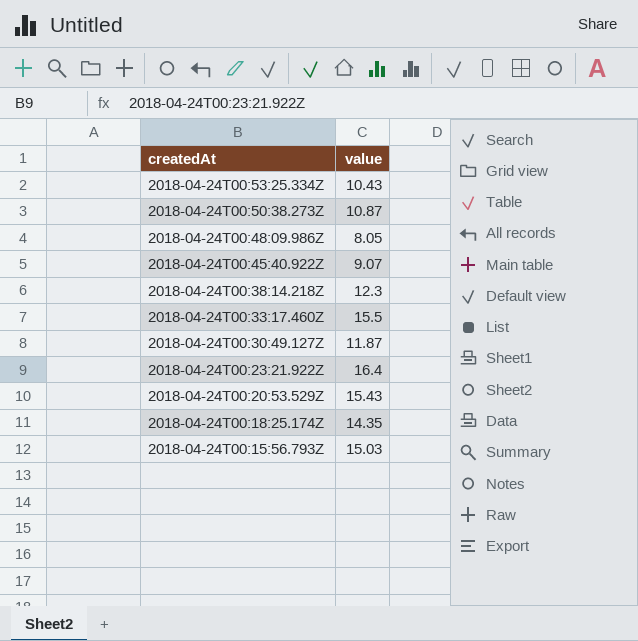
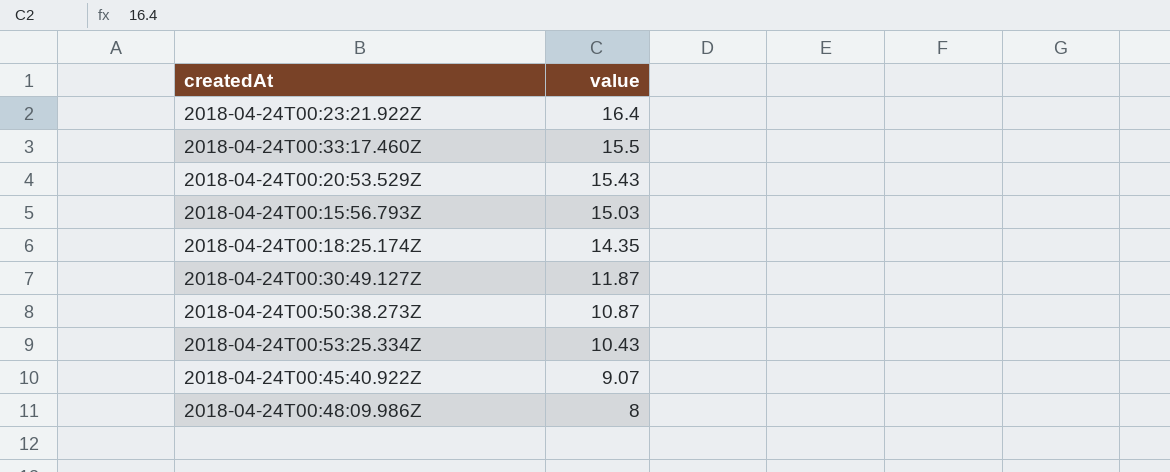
row order: createdAt descending -> value descending
row 2018-04-24T00:38:14.218Z: 12.3 -> none
2018-04-24T00:48:09.986Z | value: 8.05 -> 8

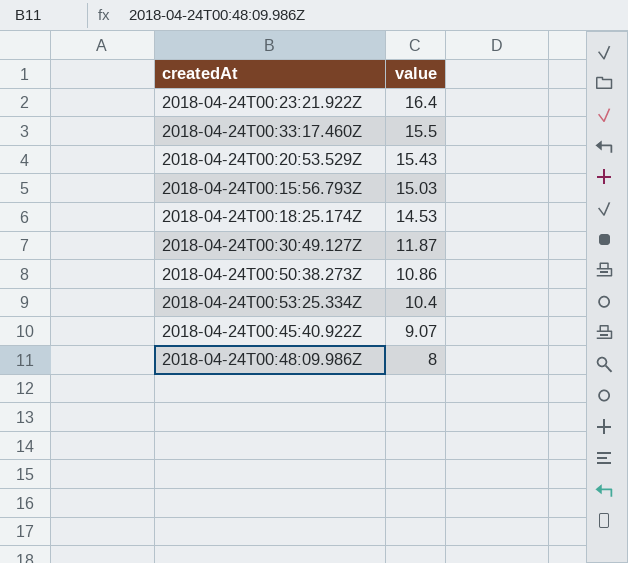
2018-04-24T00:18:25.174Z | value: 14.35 -> 14.53
2018-04-24T00:50:38.273Z | value: 10.87 -> 10.86
2018-04-24T00:53:25.334Z | value: 10.43 -> 10.4

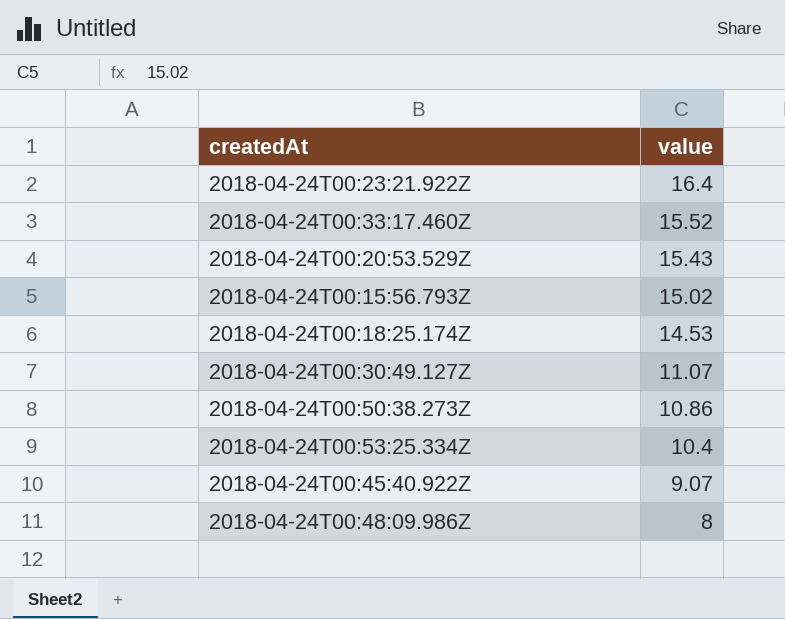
2018-04-24T00:33:17.460Z | value: 15.5 -> 15.52
2018-04-24T00:15:56.793Z | value: 15.03 -> 15.02
2018-04-24T00:30:49.127Z | value: 11.87 -> 11.07

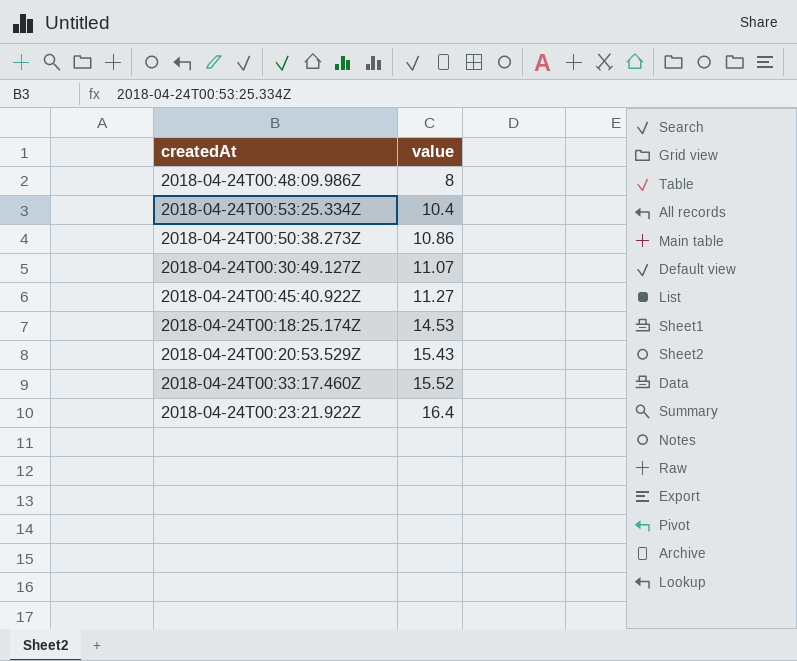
row order: value descending -> value ascending
row 2018-04-24T00:15:56.793Z: 15.02 -> none
2018-04-24T00:45:40.922Z | value: 9.07 -> 11.27

